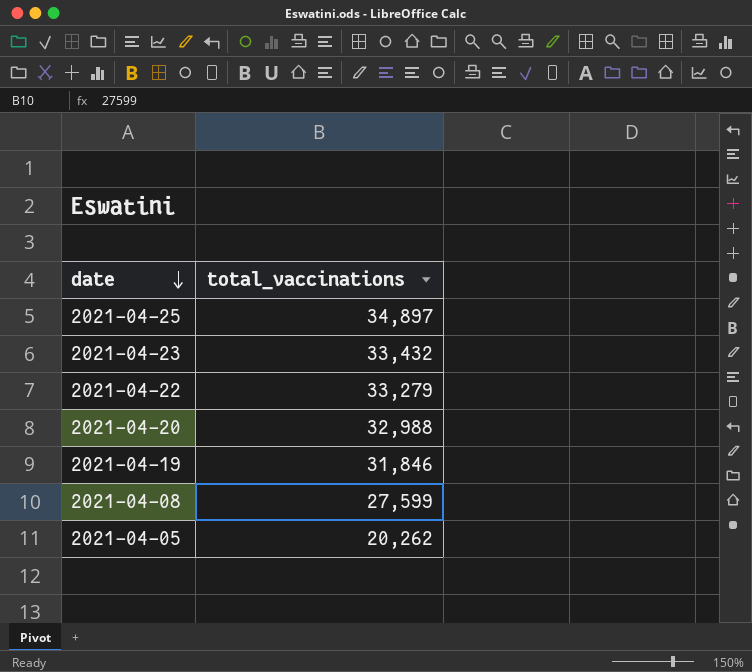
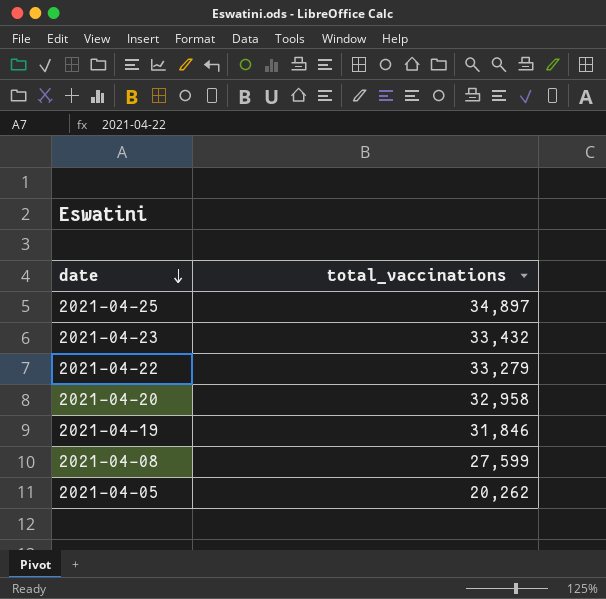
2021-04-20 | total_vaccinations: 32,988 -> 32,958

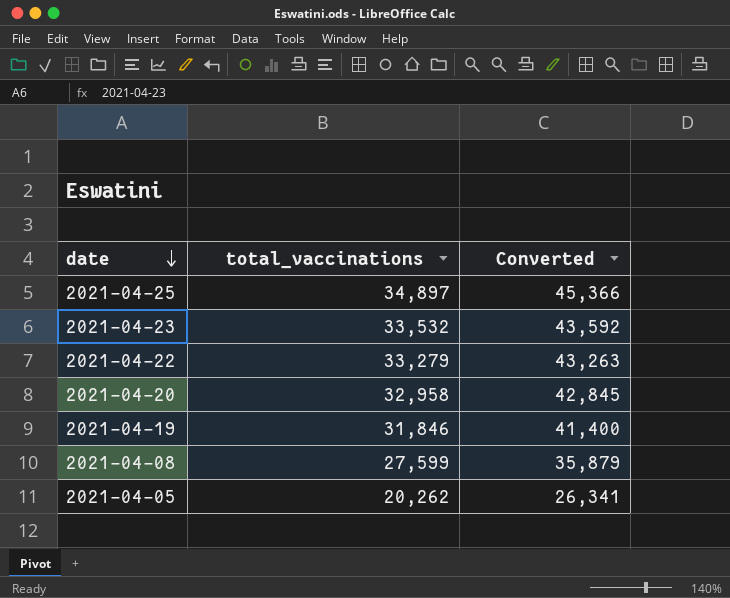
column Converted | formula: none -> [total_vaccinations] * 1.3
2021-04-23 | total_vaccinations: 33,432 -> 33,532

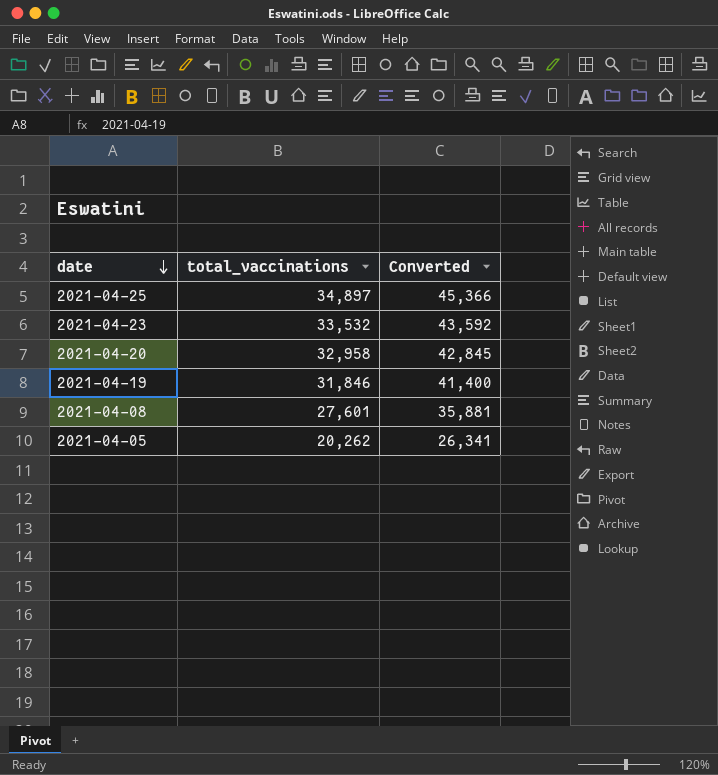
row 2021-04-22: 33,279 | 43,263 -> none
2021-04-08 | total_vaccinations: 27,599 -> 27,601
2021-04-08 | Converted: 35,879 -> 35,881

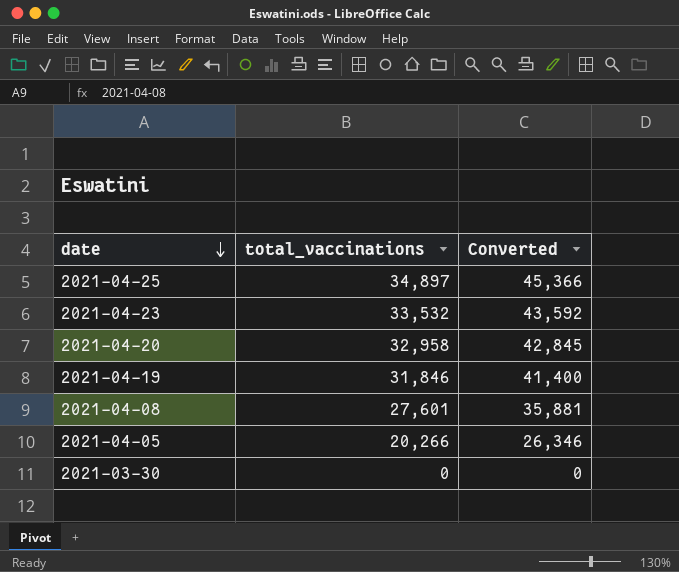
2021-04-05 | total_vaccinations: 20,262 -> 20,266
2021-04-05 | Converted: 26,341 -> 26,346
row 2021-03-30: none -> 0 | 0

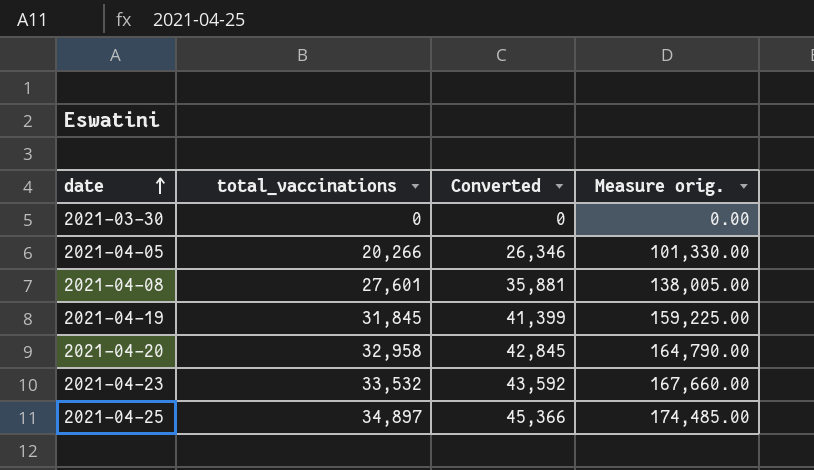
row order: date descending -> date ascending
column Measure orig. | formula: none -> [total_vaccinations] * 5
2021-04-19 | total_vaccinations: 31,846 -> 31,845
2021-04-19 | Converted: 41,400 -> 41,399

